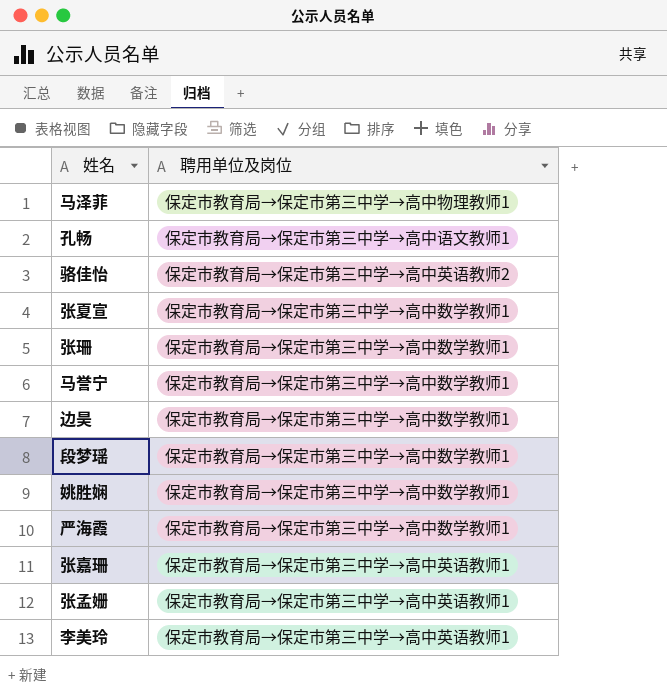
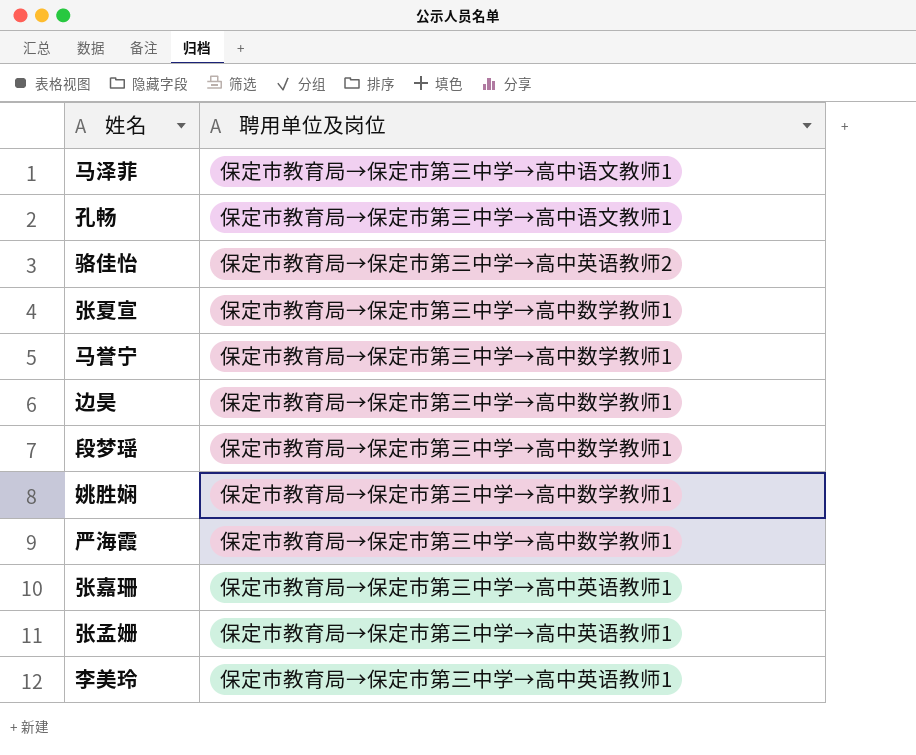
row 张珊: 保定市教育局→保定市第三中学→高中数学教师1 -> none
马泽菲 | 聘用单位及岗位: 保定市教育局→保定市第三中学→高中物理教师1 -> 保定市教育局→保定市第三中学→高中语文教师1

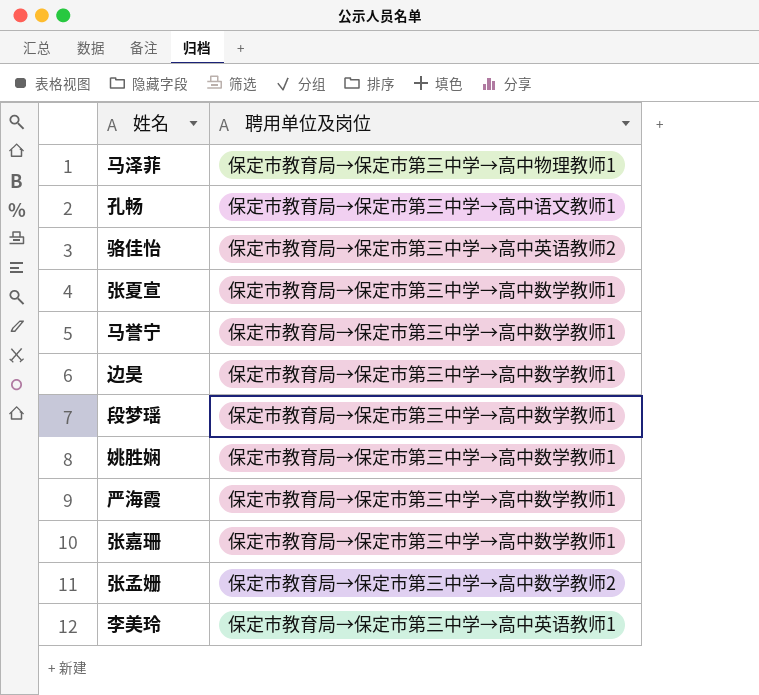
马泽菲 | 聘用单位及岗位: 保定市教育局→保定市第三中学→高中语文教师1 -> 保定市教育局→保定市第三中学→高中物理教师1
张嘉珊 | 聘用单位及岗位: 保定市教育局→保定市第三中学→高中英语教师1 -> 保定市教育局→保定市第三中学→高中数学教师1
张孟姗 | 聘用单位及岗位: 保定市教育局→保定市第三中学→高中英语教师1 -> 保定市教育局→保定市第三中学→高中数学教师2

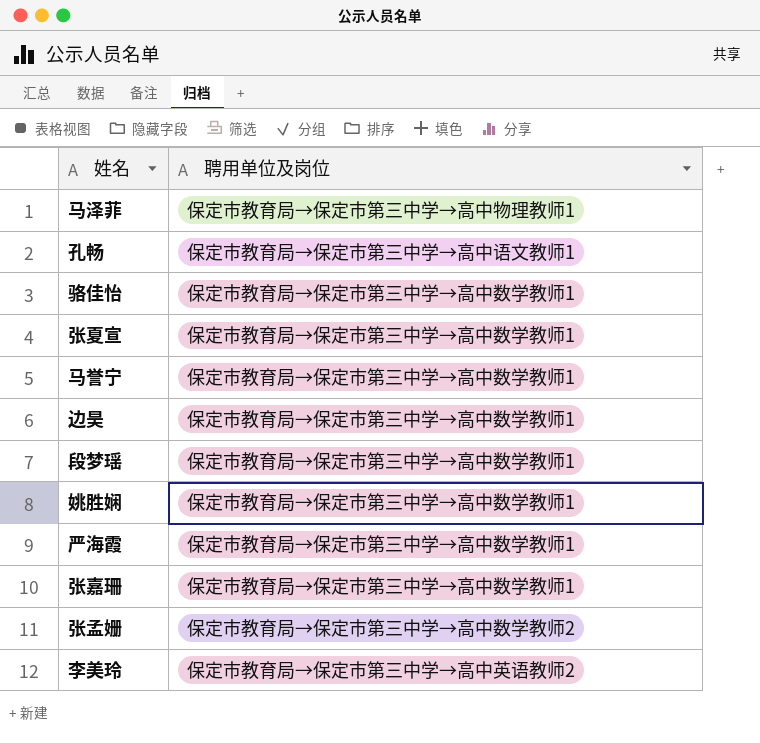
骆佳怡 | 聘用单位及岗位: 保定市教育局→保定市第三中学→高中英语教师2 -> 保定市教育局→保定市第三中学→高中数学教师1
李美玲 | 聘用单位及岗位: 保定市教育局→保定市第三中学→高中英语教师1 -> 保定市教育局→保定市第三中学→高中英语教师2

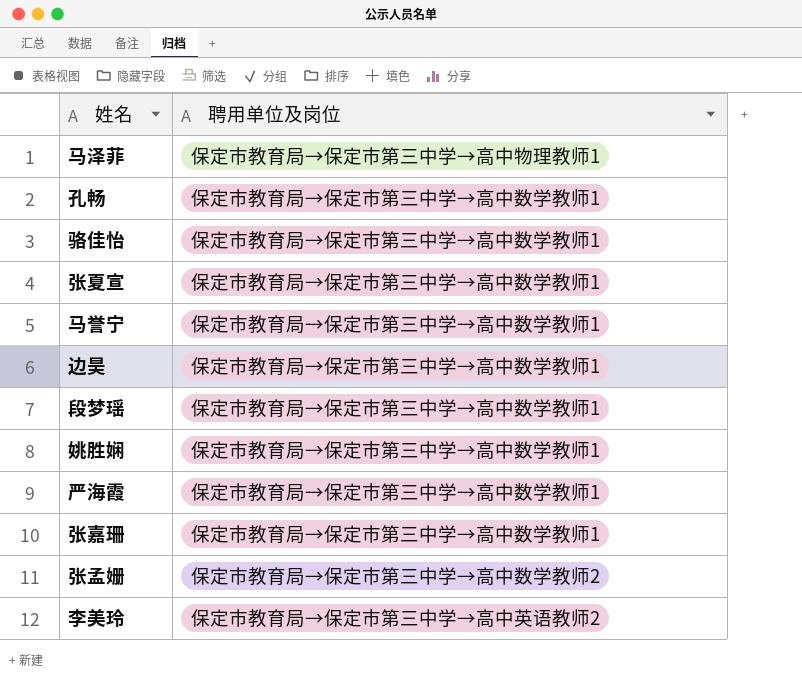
孔畅 | 聘用单位及岗位: 保定市教育局→保定市第三中学→高中语文教师1 -> 保定市教育局→保定市第三中学→高中数学教师1

